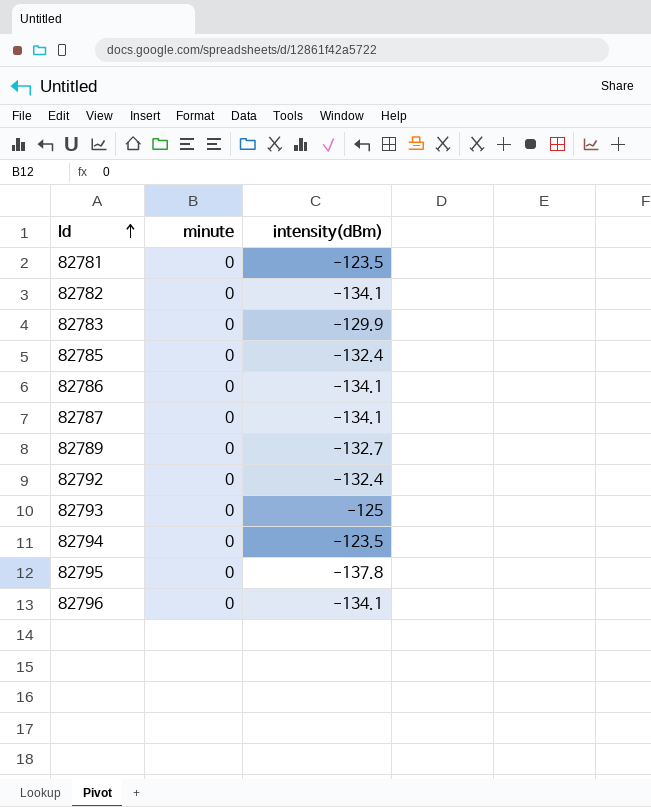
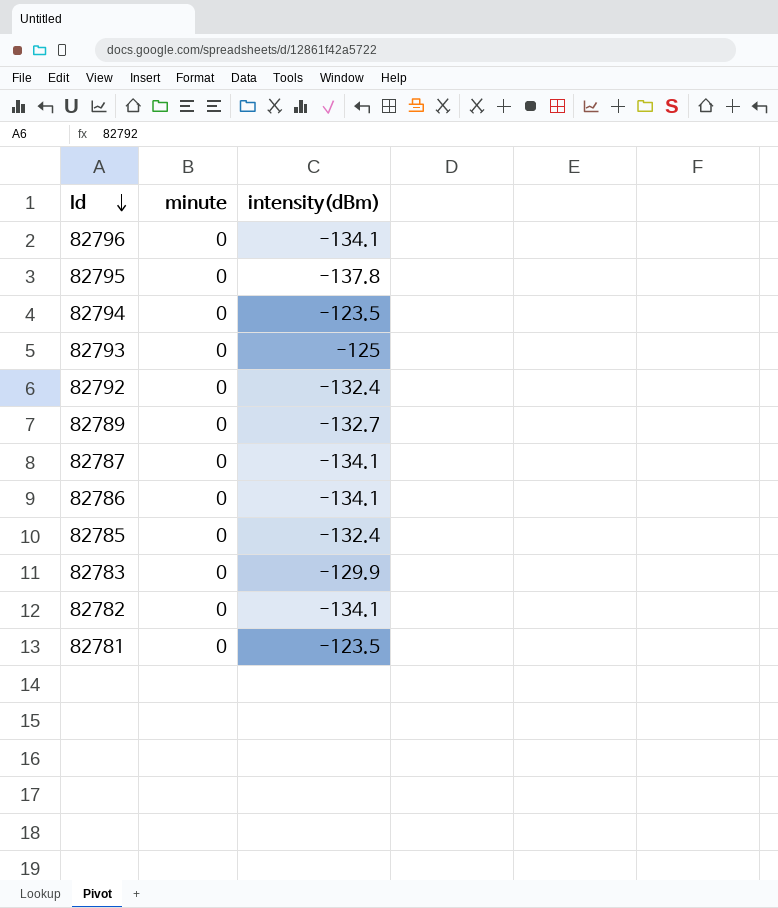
row order: Id ascending -> Id descending

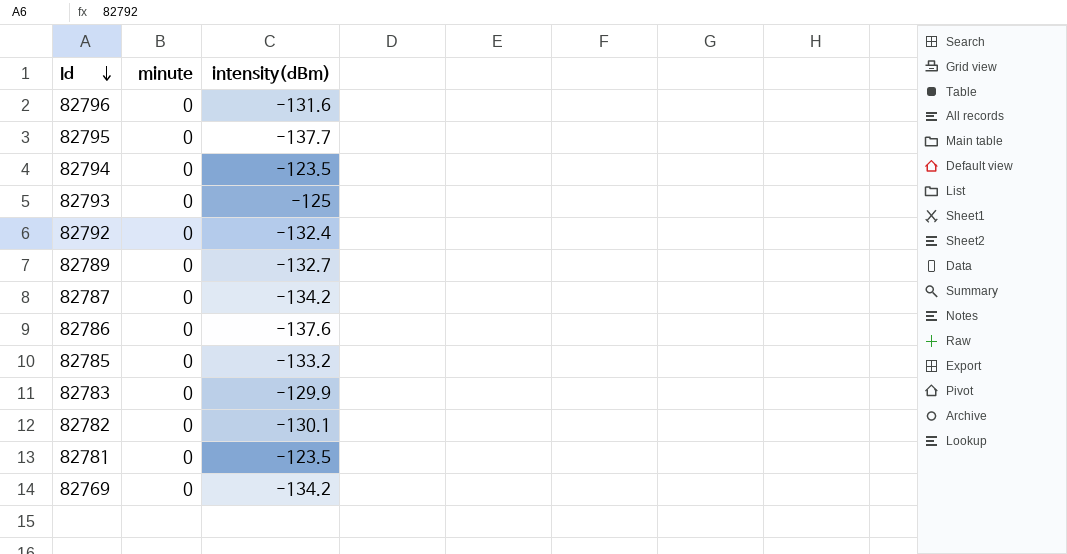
82796 | intensity(dBm): -134.1 -> -131.6
82795 | intensity(dBm): -137.8 -> -137.7
82787 | intensity(dBm): -134.1 -> -134.2
82786 | intensity(dBm): -134.1 -> -137.6
82785 | intensity(dBm): -132.4 -> -133.2
82782 | intensity(dBm): -134.1 -> -130.1
row 82769: none -> 0 | -134.2

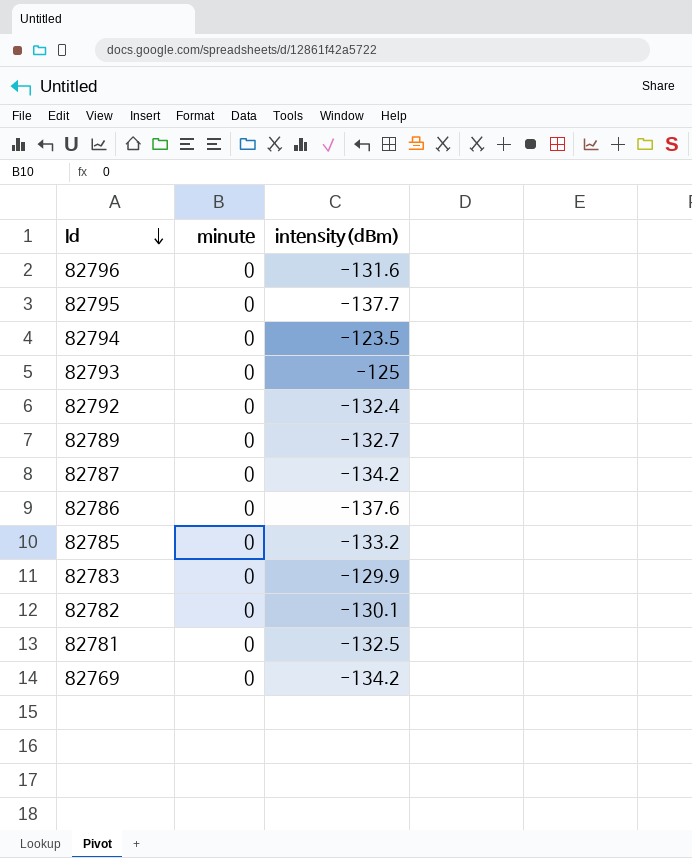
82781 | intensity(dBm): -123.5 -> -132.5

